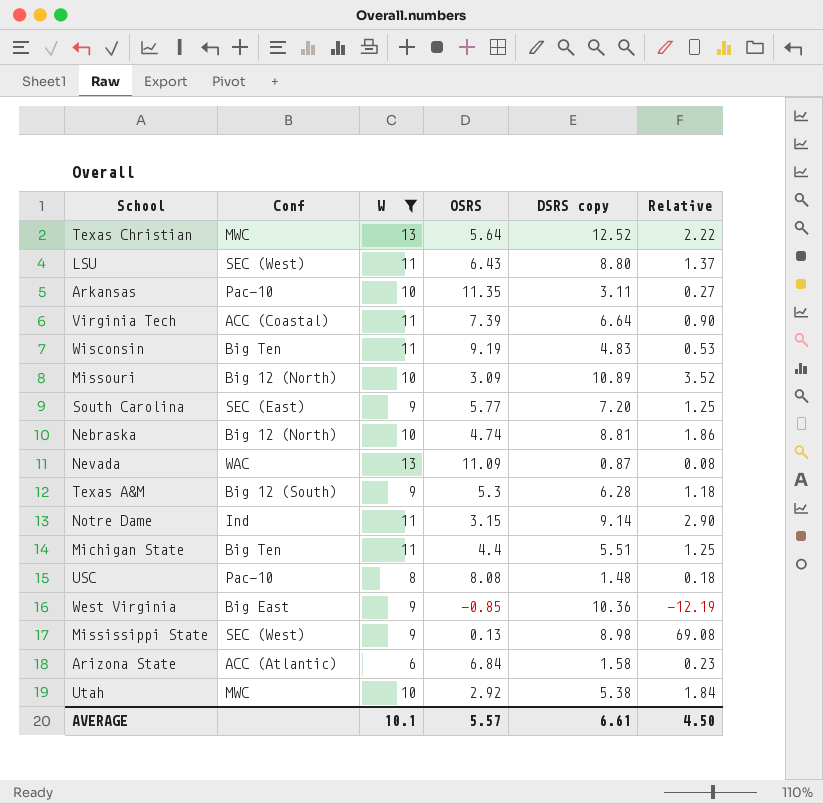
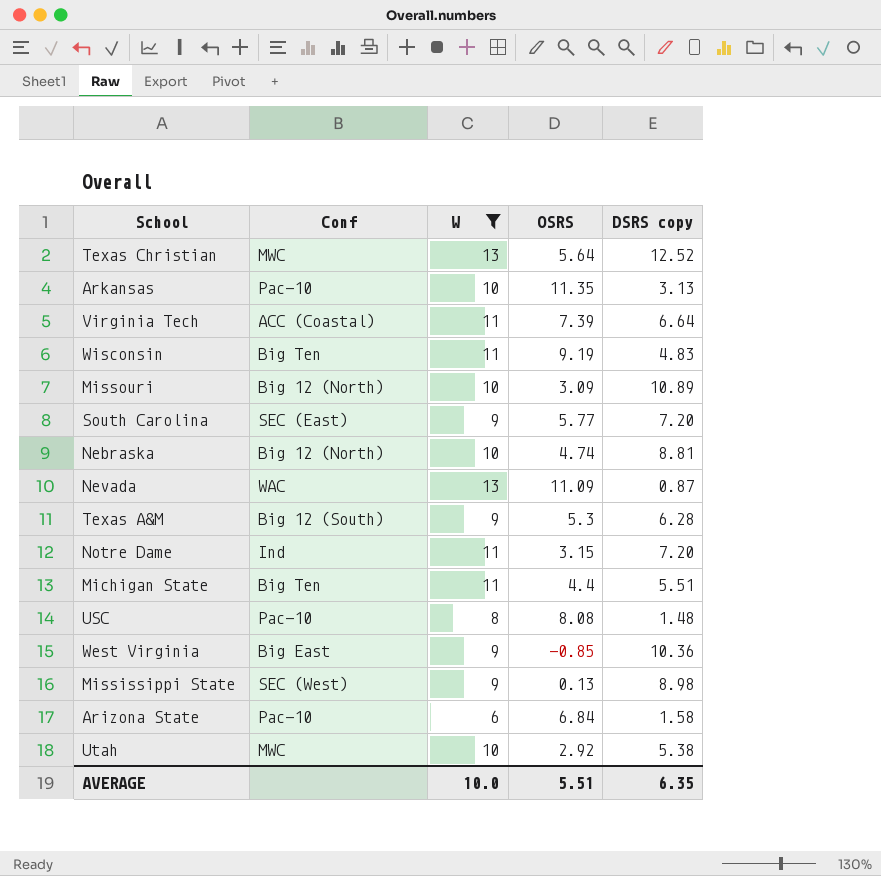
column Relative | formula: [DSRS copy] / [OSRS] -> none
row LSU: SEC (West) | 11 | 6.43 | 8.80 | 1.37 -> none
Arkansas | DSRS copy: 3.11 -> 3.13
Notre Dame | DSRS copy: 9.14 -> 7.20
Arizona State | Conf: ACC (Atlantic) -> Pac-10
AVERAGE | W: 10.1 -> 10.0
AVERAGE | OSRS: 5.57 -> 5.51
AVERAGE | DSRS copy: 6.61 -> 6.35

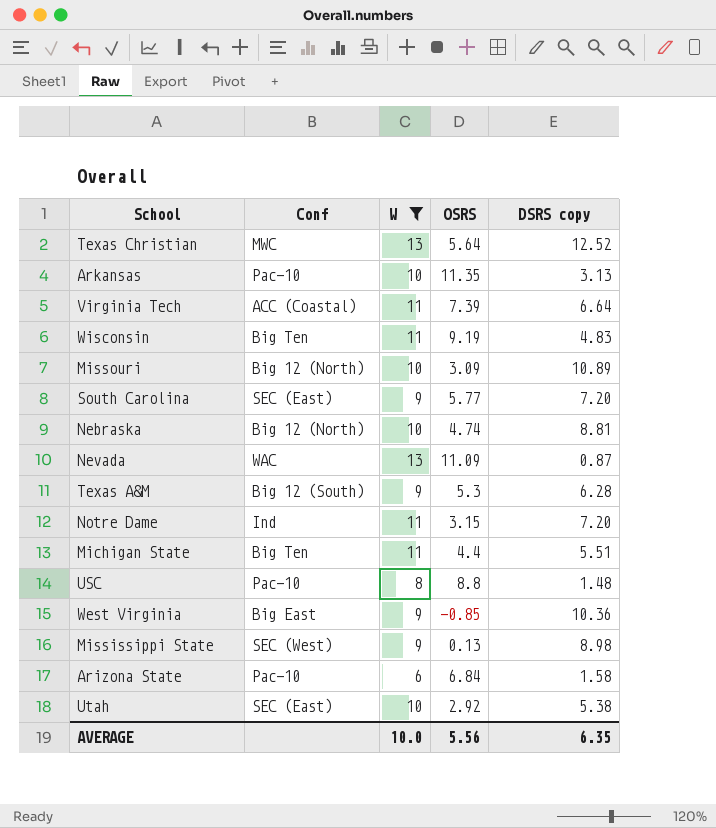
USC | OSRS: 8.08 -> 8.8
Utah | Conf: MWC -> SEC (East)
AVERAGE | OSRS: 5.51 -> 5.56

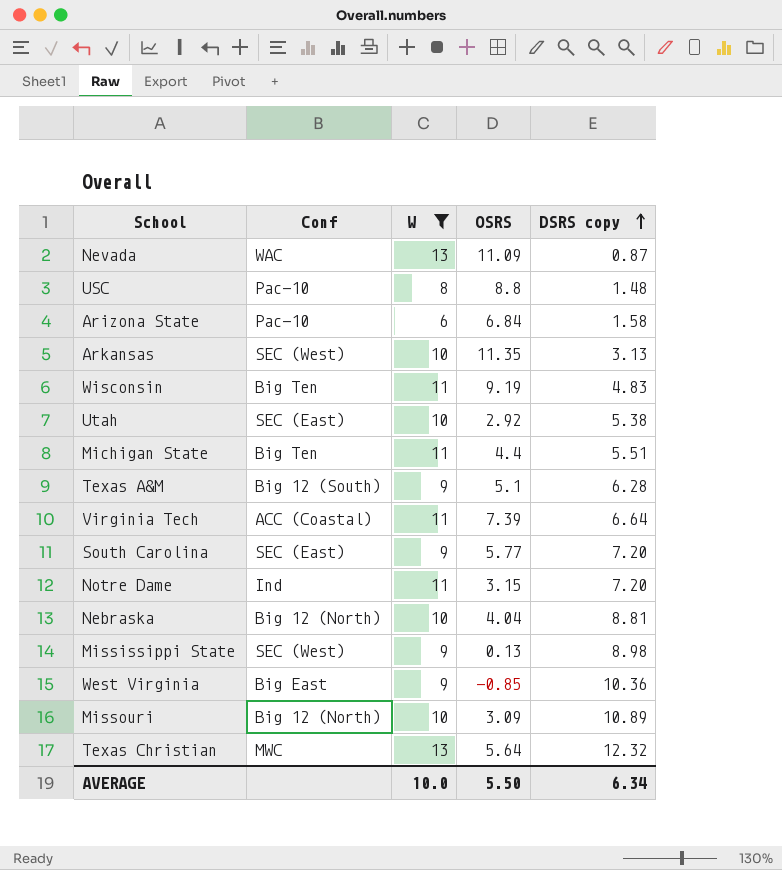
row order: none -> DSRS copy ascending
Arkansas | Conf: Pac-10 -> SEC (West)
Texas A&M | OSRS: 5.3 -> 5.1
Nebraska | OSRS: 4.74 -> 4.04
Texas Christian | DSRS copy: 12.52 -> 12.32
AVERAGE | OSRS: 5.56 -> 5.50
AVERAGE | DSRS copy: 6.35 -> 6.34

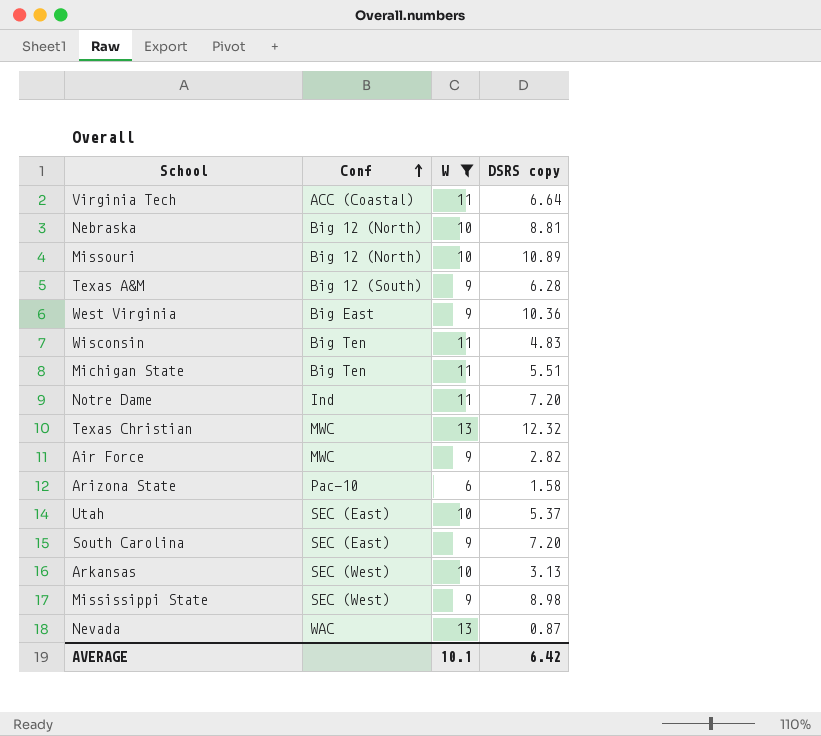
row order: DSRS copy ascending -> Conf ascending
column OSRS | position: 4 -> none
row USC: Pac-10 | 8 | 8.8 | 1.48 -> none
row Air Force: none -> MWC | 9 | 2.82
Utah | DSRS copy: 5.38 -> 5.37
AVERAGE | W: 10.0 -> 10.1
AVERAGE | DSRS copy: 6.34 -> 6.42

